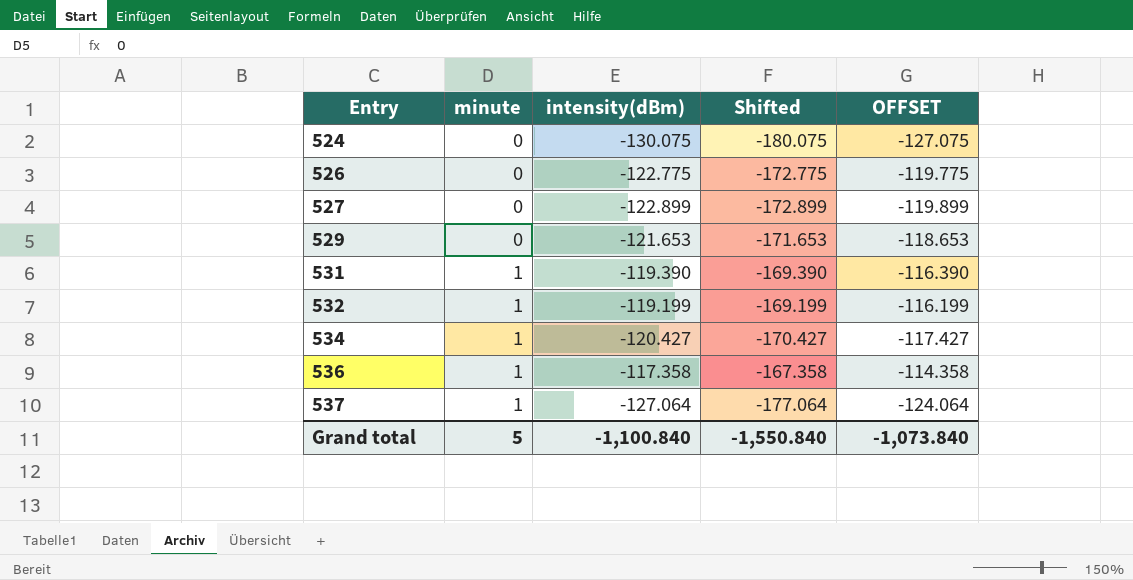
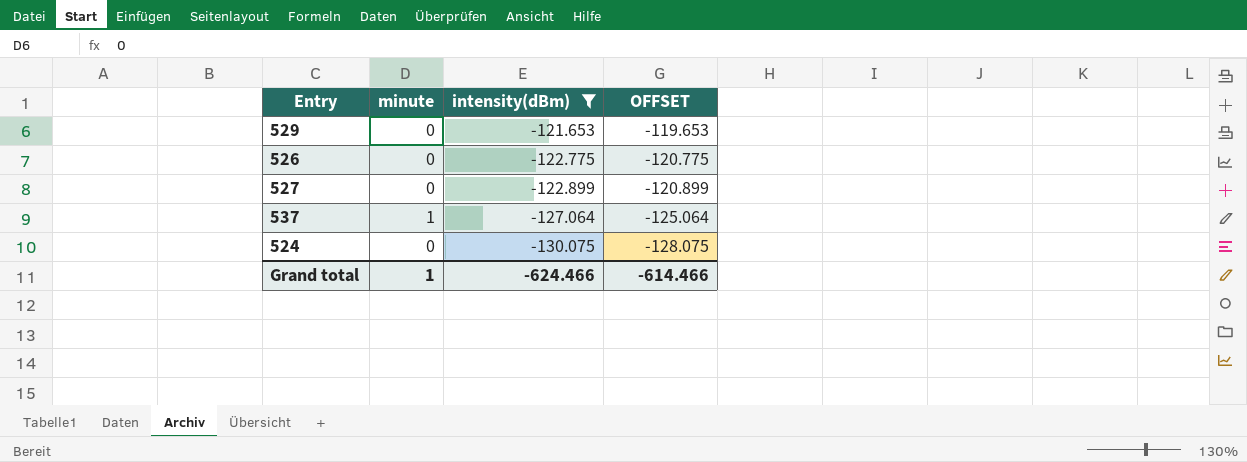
filter: none -> intensity(dBm) <= -121.653
row order: Entry ascending -> intensity(dBm) descending
column Shifted | formula: [intensity(dBm)] - 50 -> none
column OFFSET | formula: [intensity(dBm)] + 3 -> [intensity(dBm)] + 2
Grand total | minute: 5 -> 1
Grand total | intensity(dBm): -1,100.840 -> -624.466
Grand total | OFFSET: -1,073.840 -> -614.466

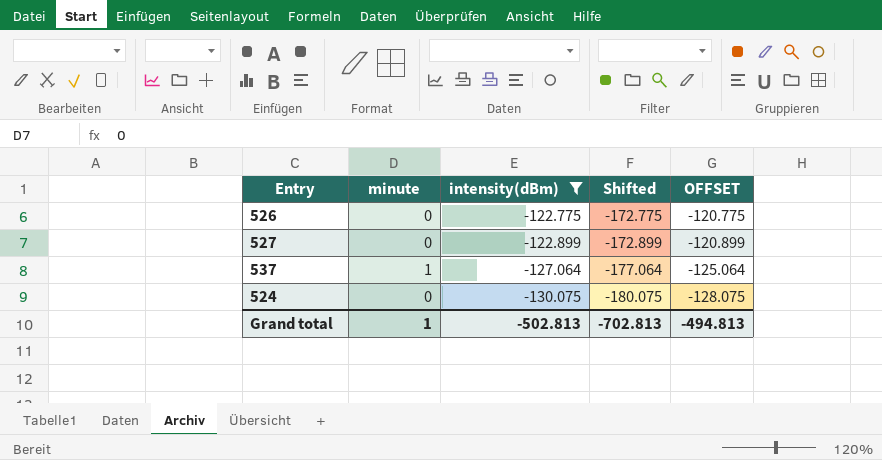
column Shifted | formula: none -> [intensity(dBm)] - 50
row 529: 0 | -121.653 | -119.653 -> none
Grand total | intensity(dBm): -624.466 -> -502.813
Grand total | OFFSET: -614.466 -> -494.813

